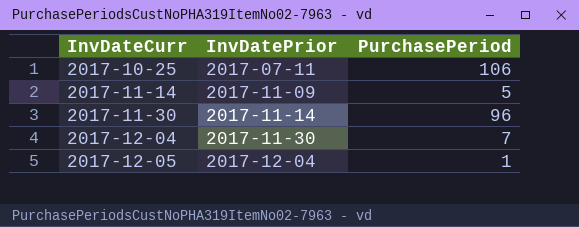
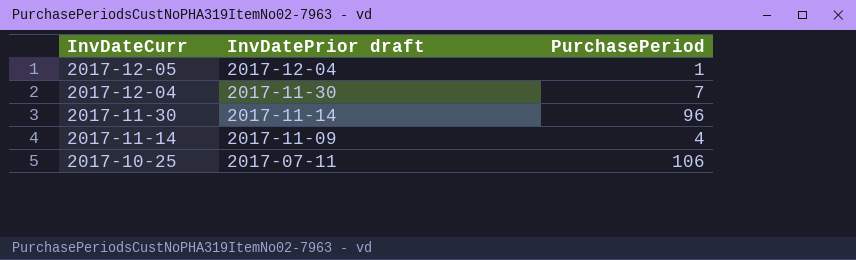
row order: InvDateCurr ascending -> InvDateCurr descending
column name: InvDatePrior -> InvDatePrior draft
2017-11-14 | PurchasePeriod: 5 -> 4

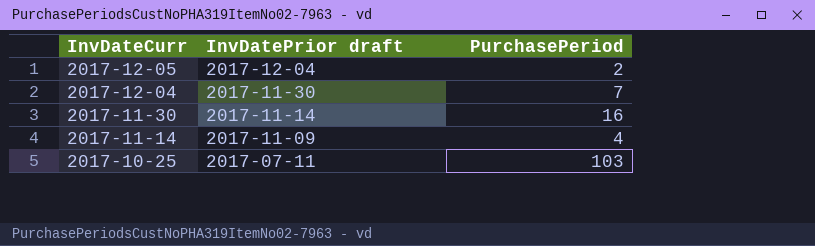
2017-12-05 | PurchasePeriod: 1 -> 2
2017-11-30 | PurchasePeriod: 96 -> 16
2017-10-25 | PurchasePeriod: 106 -> 103

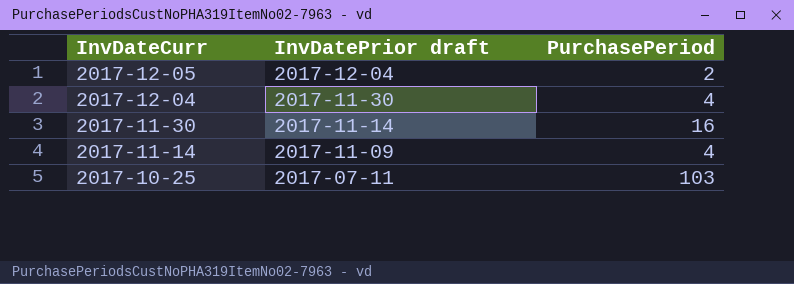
2017-12-04 | PurchasePeriod: 7 -> 4

